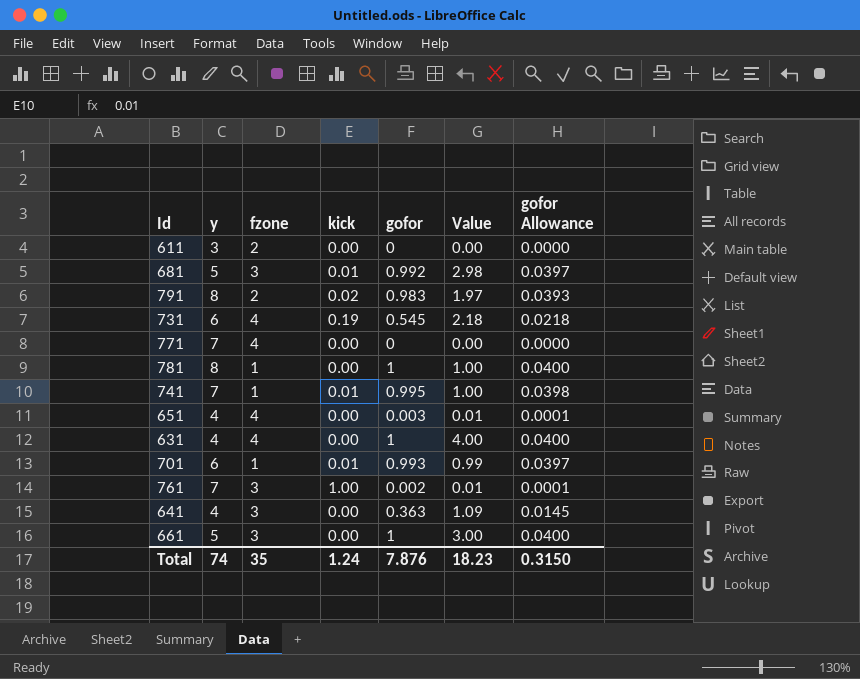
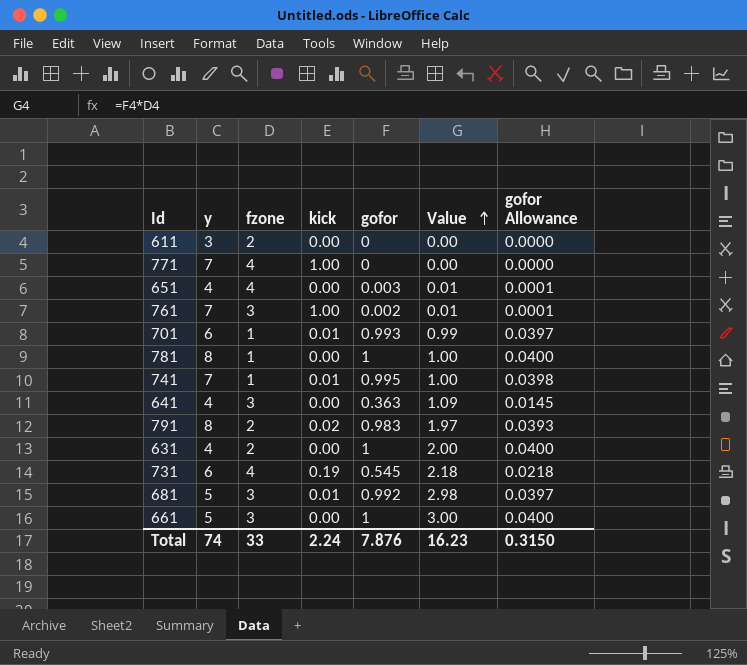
row order: none -> Value ascending
771 | kick: 0.00 -> 1.00
631 | fzone: 4 -> 2
631 | Value: 4.00 -> 2.00
Total | fzone: 35 -> 33
Total | kick: 1.24 -> 2.24
Total | Value: 18.23 -> 16.23

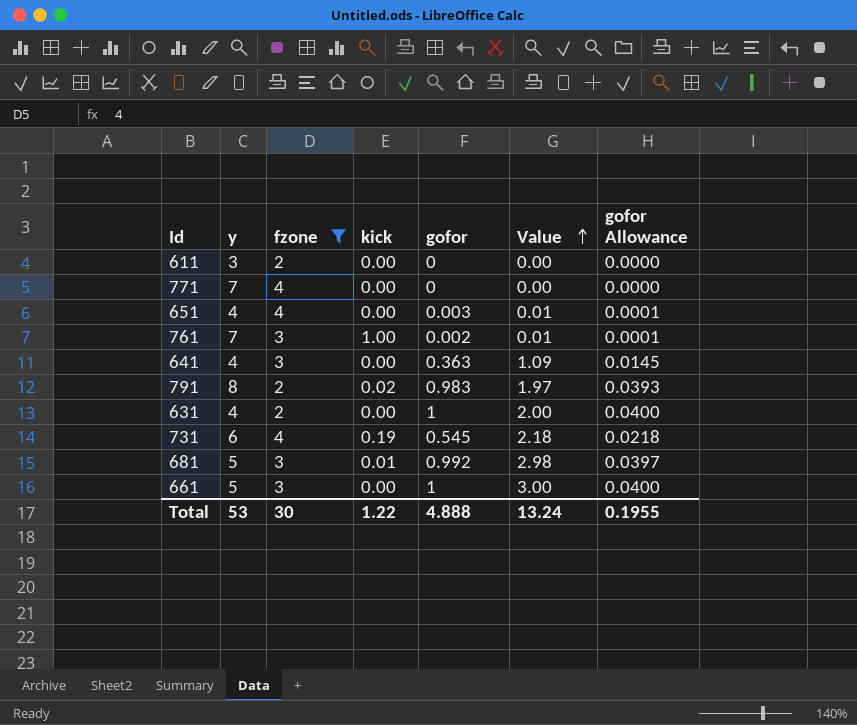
filter: none -> fzone != 1
771 | kick: 1.00 -> 0.00
Total | y: 74 -> 53
Total | fzone: 33 -> 30
Total | kick: 2.24 -> 1.22
Total | gofor: 7.876 -> 4.888
Total | Value: 16.23 -> 13.24
Total | gofor Allowance: 0.3150 -> 0.1955

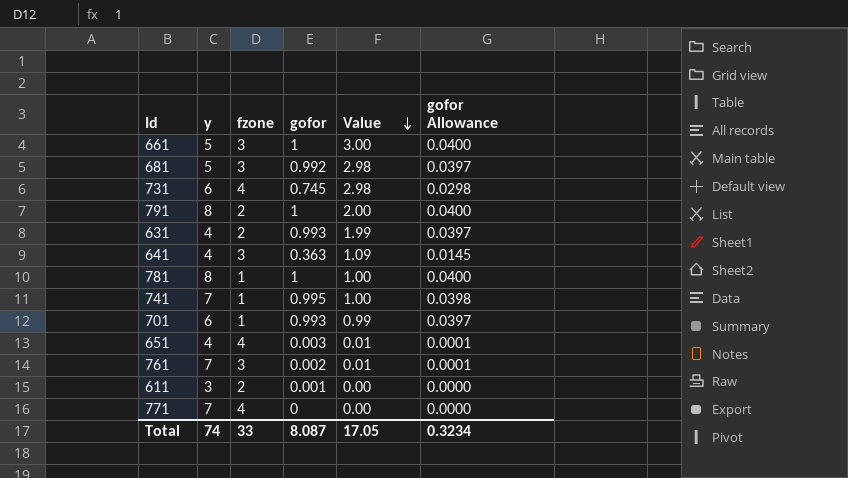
filter: fzone != 1 -> none
row order: Value ascending -> Value descending
column kick | position: 4 -> none
731 | gofor: 0.545 -> 0.745
731 | Value: 2.18 -> 2.98
731 | gofor Allowance: 0.0218 -> 0.0298
791 | gofor: 0.983 -> 1
791 | Value: 1.97 -> 2.00
791 | gofor Allowance: 0.0393 -> 0.0400
631 | gofor: 1 -> 0.993
631 | Value: 2.00 -> 1.99
631 | gofor Allowance: 0.0400 -> 0.0397
611 | gofor: 0 -> 0.001
Total | y: 53 -> 74
Total | fzone: 30 -> 33
Total | gofor: 4.888 -> 8.087
Total | Value: 13.24 -> 17.05
Total | gofor Allowance: 0.1955 -> 0.3234

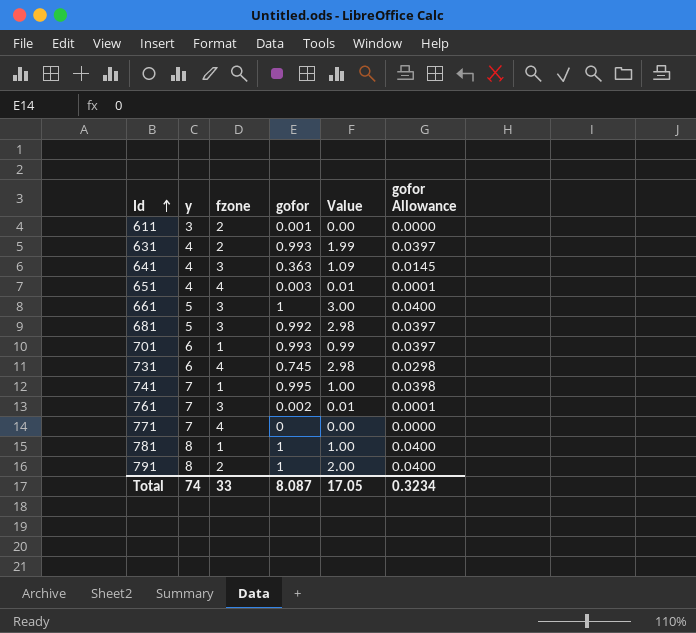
row order: Value descending -> Id ascending

